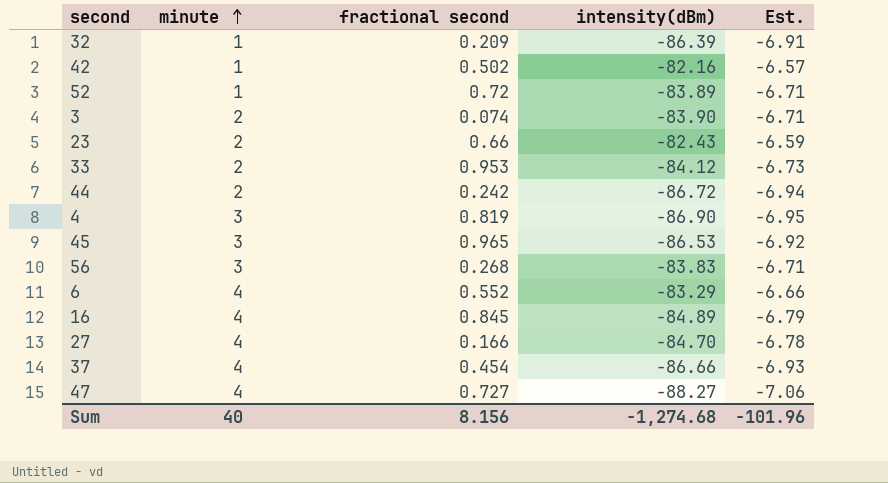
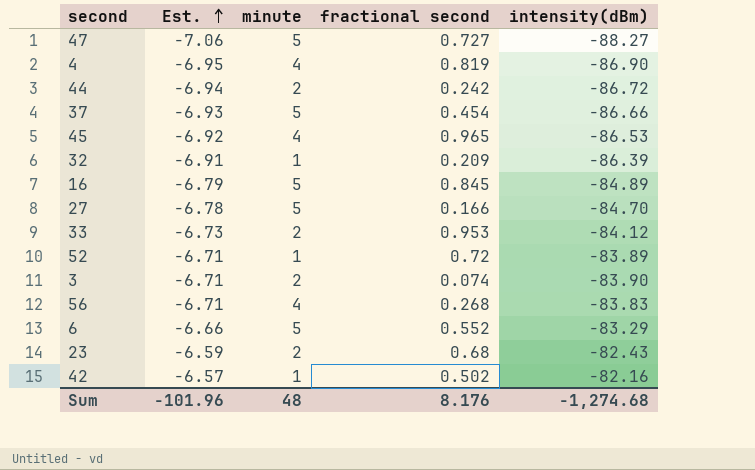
row order: minute ascending -> Est. ascending
column Est. | position: 5 -> 2
47 | minute: 4 -> 5
4 | minute: 3 -> 4
37 | minute: 4 -> 5
45 | minute: 3 -> 4
16 | minute: 4 -> 5
27 | minute: 4 -> 5
56 | minute: 3 -> 4
6 | minute: 4 -> 5
23 | fractional second: 0.66 -> 0.68
Sum | minute: 40 -> 48
Sum | fractional second: 8.156 -> 8.176

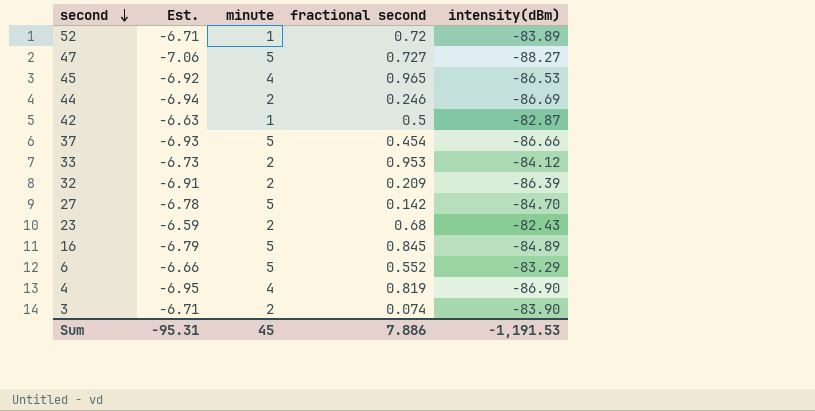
row order: Est. ascending -> second descending
row 56: -6.71 | 4 | 0.268 | -83.83 -> none
44 | fractional second: 0.242 -> 0.246
44 | intensity(dBm): -86.72 -> -86.69
42 | Est.: -6.57 -> -6.63
42 | fractional second: 0.502 -> 0.5
42 | intensity(dBm): -82.16 -> -82.87
32 | minute: 1 -> 2
27 | fractional second: 0.166 -> 0.142
Sum | Est.: -101.96 -> -95.31
Sum | minute: 48 -> 45
Sum | fractional second: 8.176 -> 7.886
Sum | intensity(dBm): -1,274.68 -> -1,191.53

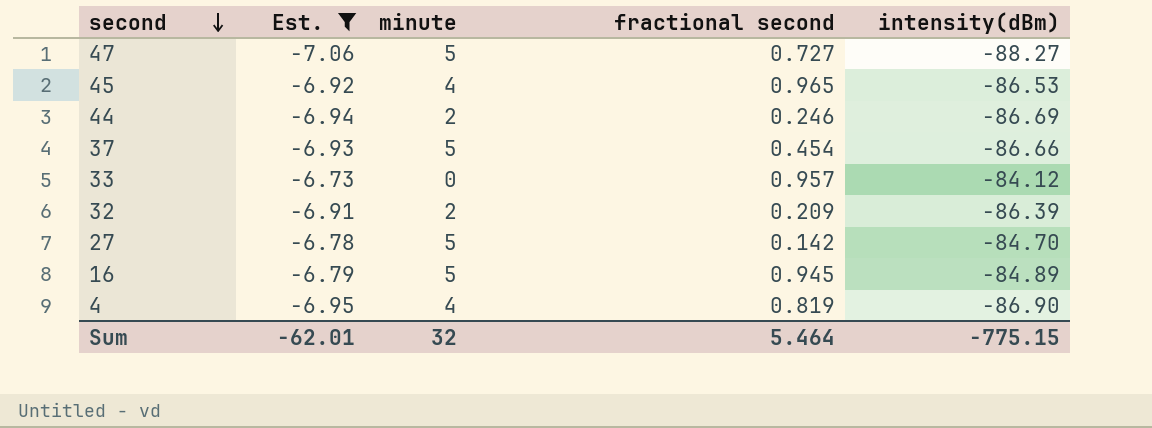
filter: none -> Est. <= -6.73
33 | minute: 2 -> 0
33 | fractional second: 0.953 -> 0.957
16 | fractional second: 0.845 -> 0.945
Sum | Est.: -95.31 -> -62.01
Sum | minute: 45 -> 32
Sum | fractional second: 7.886 -> 5.464
Sum | intensity(dBm): -1,191.53 -> -775.15

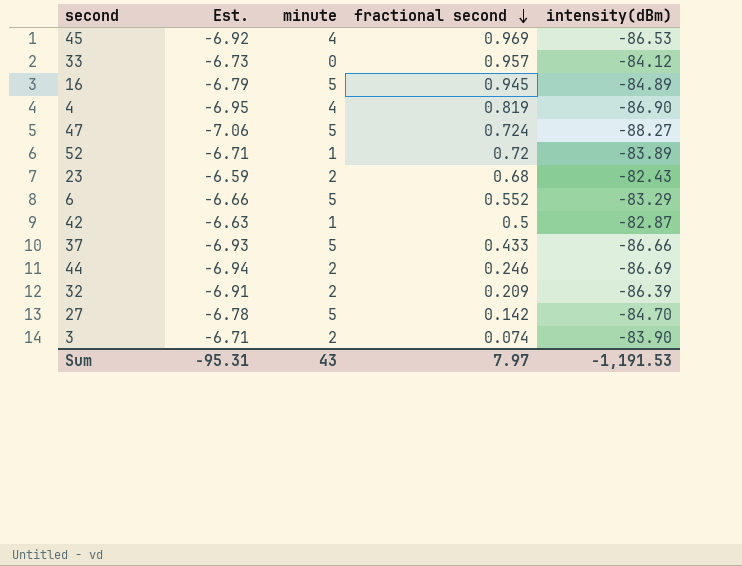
filter: Est. <= -6.73 -> none
row order: second descending -> fractional second descending
45 | fractional second: 0.965 -> 0.969
47 | fractional second: 0.727 -> 0.724
37 | fractional second: 0.454 -> 0.433
Sum | Est.: -62.01 -> -95.31
Sum | minute: 32 -> 43
Sum | fractional second: 5.464 -> 7.97
Sum | intensity(dBm): -775.15 -> -1,191.53

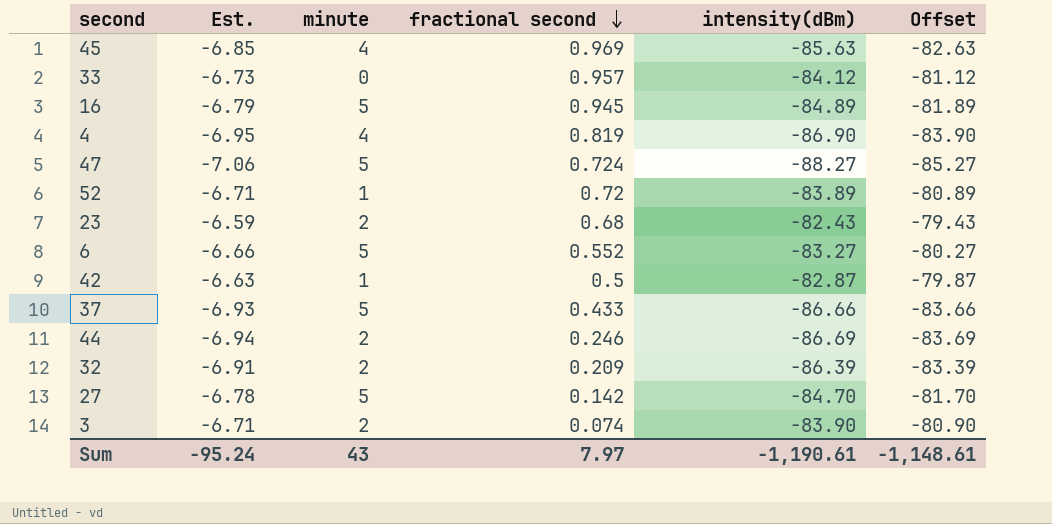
column Offset | formula: none -> [intensity(dBm)] + 3
45 | Est.: -6.92 -> -6.85
45 | intensity(dBm): -86.53 -> -85.63
6 | intensity(dBm): -83.29 -> -83.27
Sum | Est.: -95.31 -> -95.24
Sum | intensity(dBm): -1,191.53 -> -1,190.61

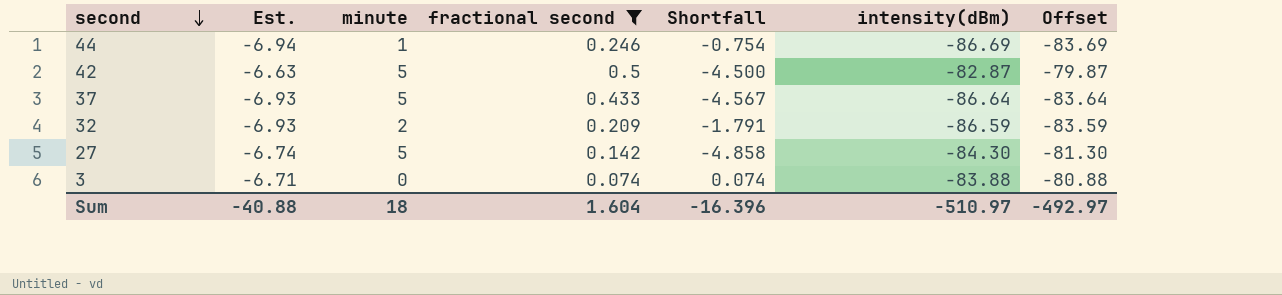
filter: none -> fractional second <= 0.5
row order: fractional second descending -> second descending
column Shortfall | formula: none -> [fractional second] - [minute]
44 | minute: 2 -> 1
42 | minute: 1 -> 5
37 | intensity(dBm): -86.66 -> -86.64
37 | Offset: -83.66 -> -83.64
32 | Est.: -6.91 -> -6.93
32 | intensity(dBm): -86.39 -> -86.59
32 | Offset: -83.39 -> -83.59
27 | Est.: -6.78 -> -6.74
27 | intensity(dBm): -84.70 -> -84.30
27 | Offset: -81.70 -> -81.30
3 | minute: 2 -> 0
3 | intensity(dBm): -83.90 -> -83.88
3 | Offset: -80.90 -> -80.88
Sum | Est.: -95.24 -> -40.88
Sum | minute: 43 -> 18
Sum | fractional second: 7.97 -> 1.604
Sum | intensity(dBm): -1,190.61 -> -510.97
Sum | Offset: -1,148.61 -> -492.97

